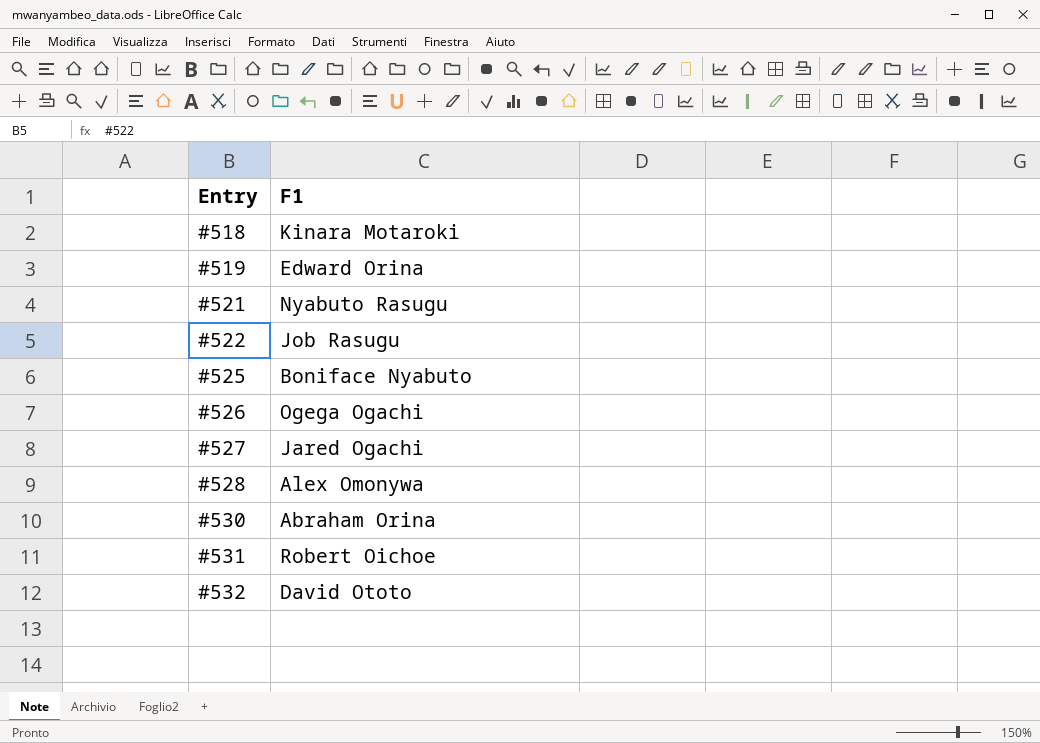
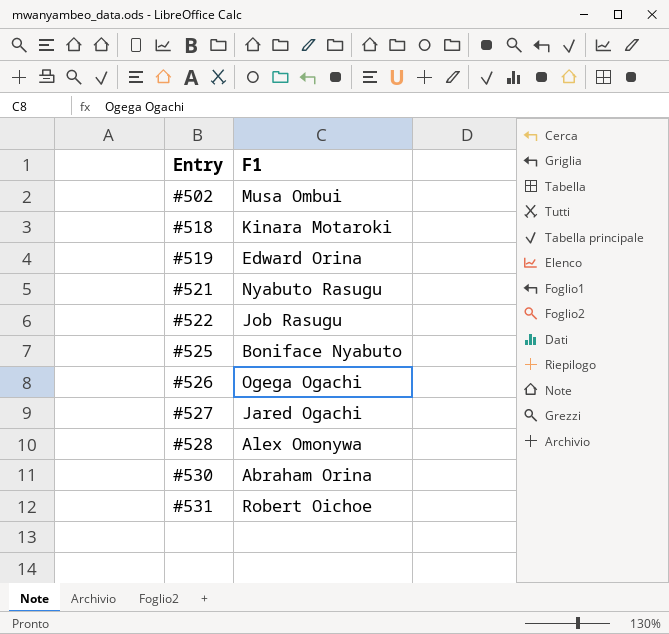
row #532: David Ototo -> none
row #502: none -> Musa Ombui

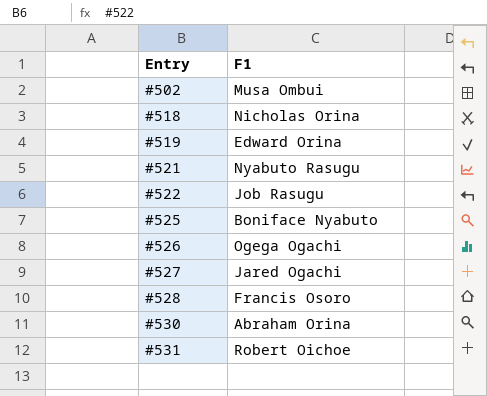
#518 | F1: Kinara Motaroki -> Nicholas Orina
#528 | F1: Alex Omonywa -> Francis Osoro

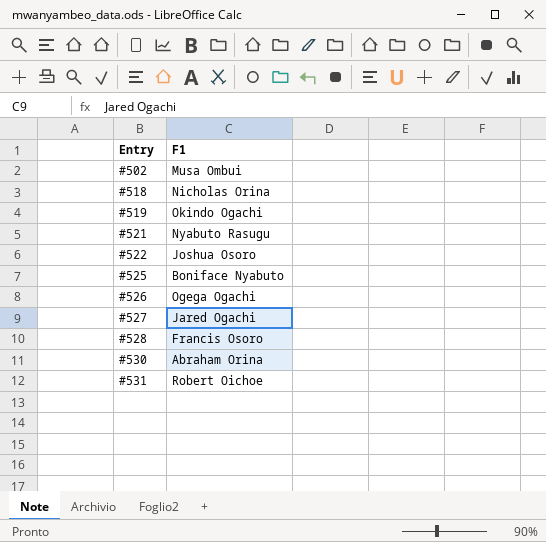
#519 | F1: Edward Orina -> Okindo Ogachi
#522 | F1: Job Rasugu -> Joshua Osoro

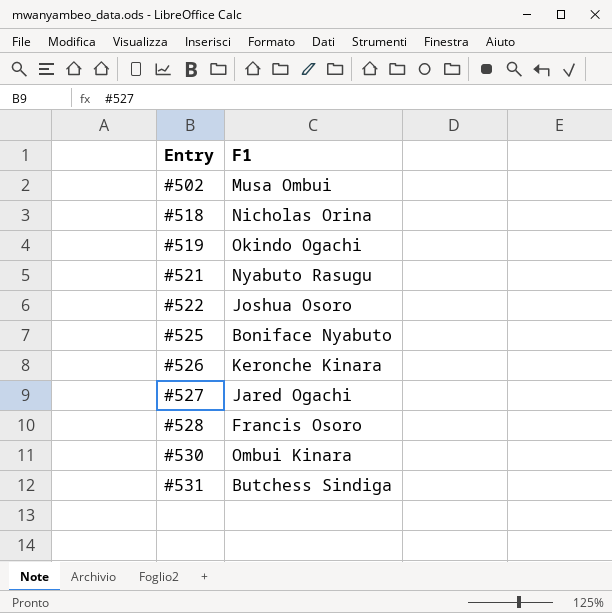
#526 | F1: Ogega Ogachi -> Keronche Kinara
#530 | F1: Abraham Orina -> Ombui Kinara
#531 | F1: Robert Oichoe -> Butchess Sindiga

